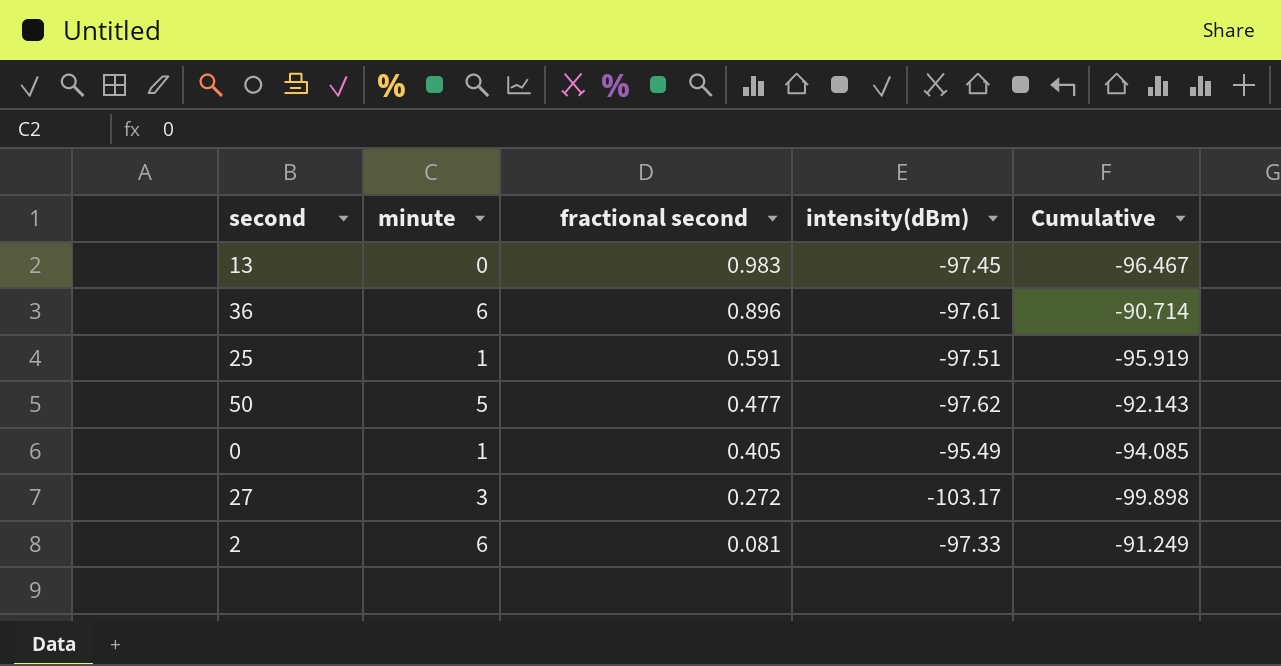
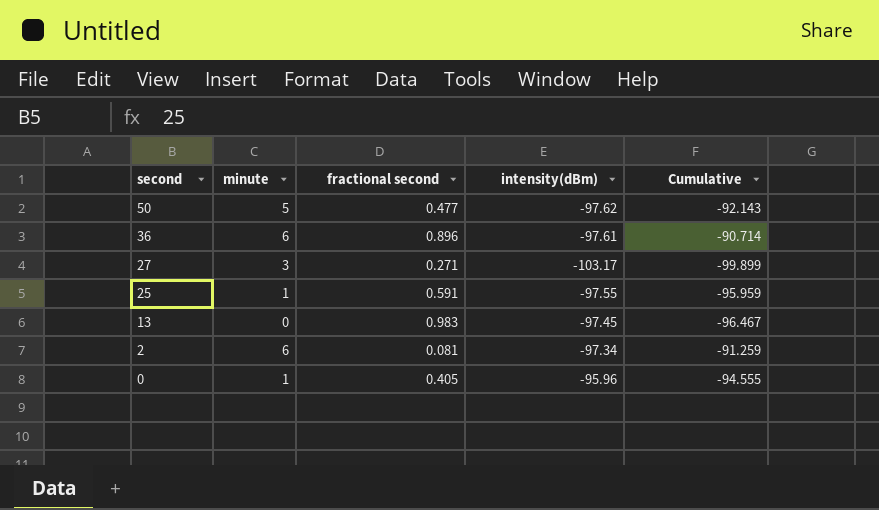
row order: fractional second descending -> second descending
27 | fractional second: 0.272 -> 0.271
27 | Cumulative: -99.898 -> -99.899
25 | intensity(dBm): -97.51 -> -97.55
25 | Cumulative: -95.919 -> -95.959
2 | intensity(dBm): -97.33 -> -97.34
2 | Cumulative: -91.249 -> -91.259
0 | intensity(dBm): -95.49 -> -95.96
0 | Cumulative: -94.085 -> -94.555

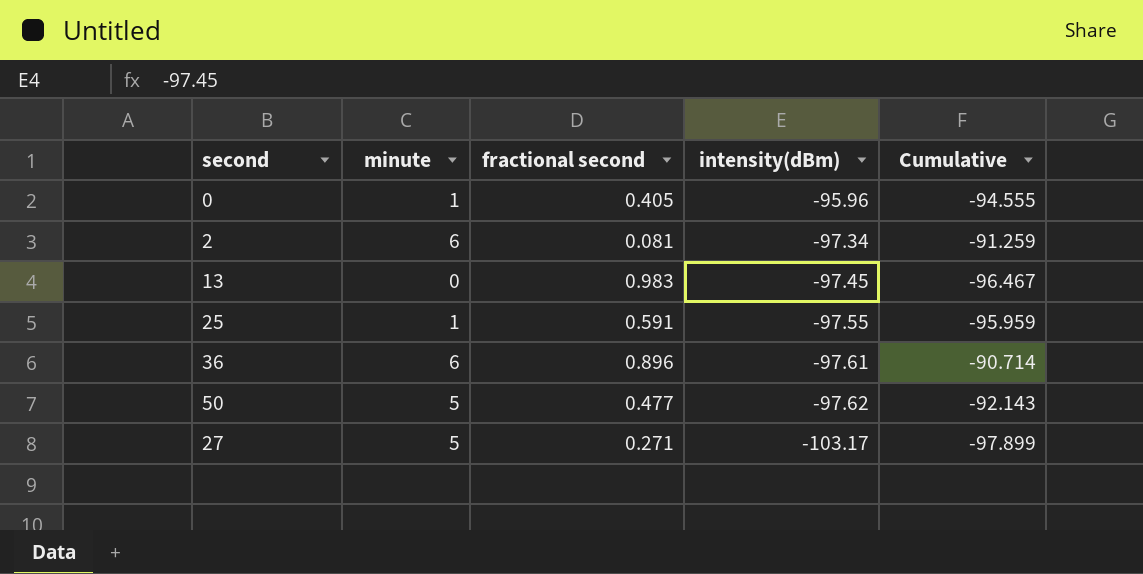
row order: second descending -> intensity(dBm) descending
27 | minute: 3 -> 5
27 | Cumulative: -99.899 -> -97.899

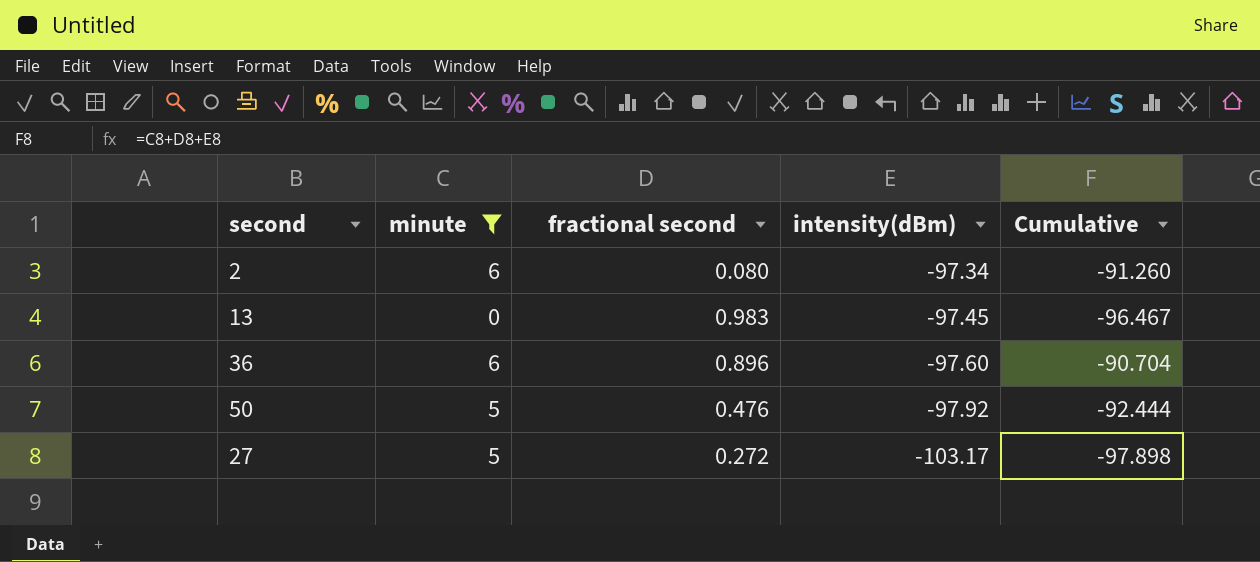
filter: none -> minute != 1
2 | fractional second: 0.081 -> 0.080
2 | Cumulative: -91.259 -> -91.260
36 | intensity(dBm): -97.61 -> -97.60
36 | Cumulative: -90.714 -> -90.704
50 | fractional second: 0.477 -> 0.476
50 | intensity(dBm): -97.62 -> -97.92
50 | Cumulative: -92.143 -> -92.444
27 | fractional second: 0.271 -> 0.272
27 | Cumulative: -97.899 -> -97.898

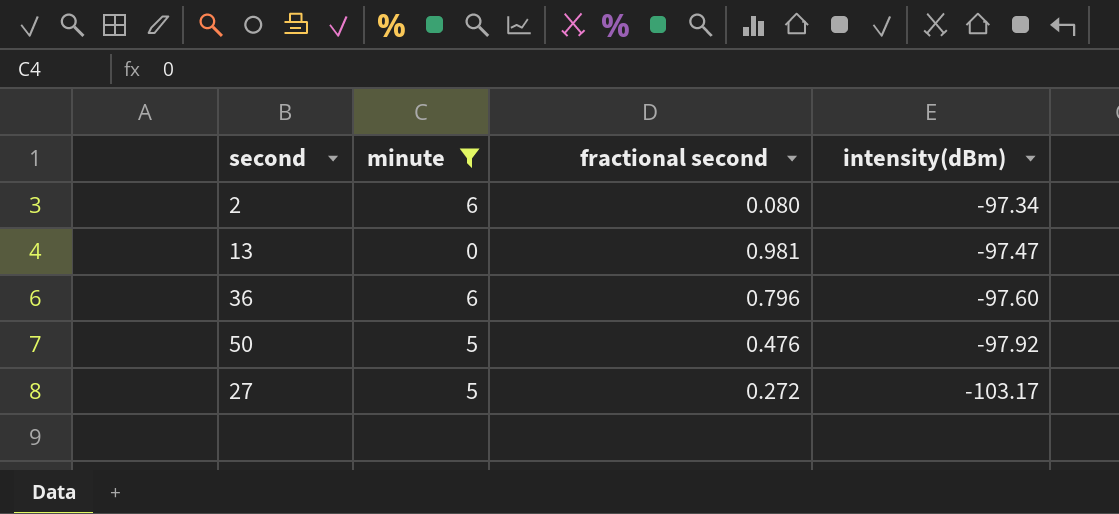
column Cumulative | formula: [minute] + [fractional second] + [intensity(dBm)] -> none
13 | fractional second: 0.983 -> 0.981
13 | intensity(dBm): -97.45 -> -97.47
36 | fractional second: 0.896 -> 0.796

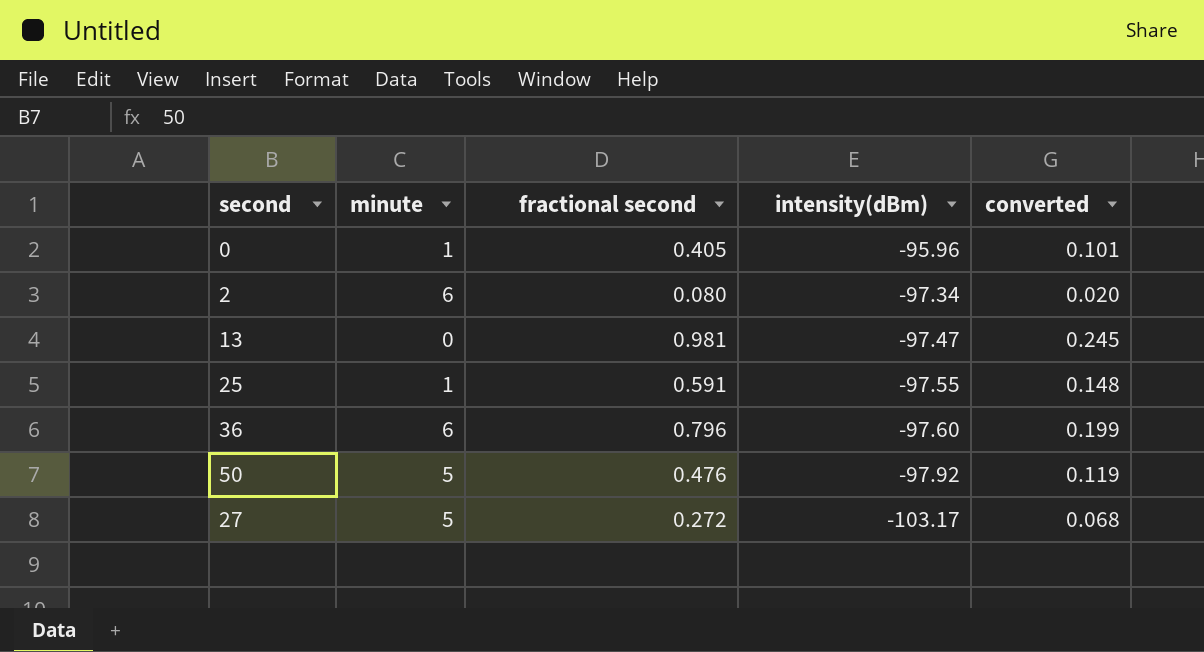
filter: minute != 1 -> none
column converted | formula: none -> [fractional second] * 0.25

